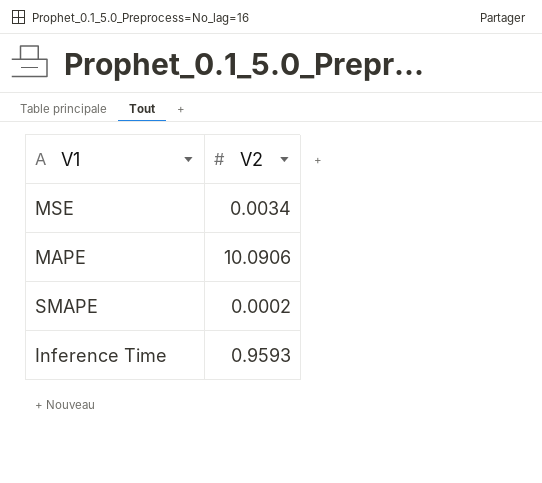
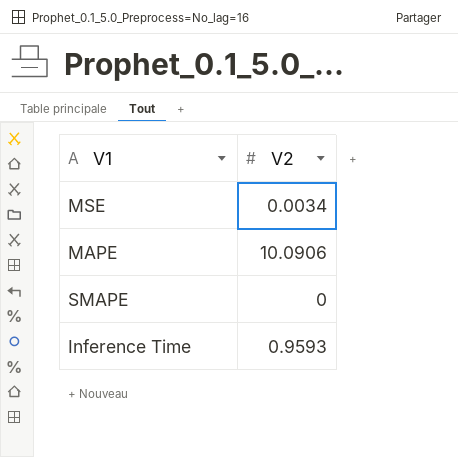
SMAPE | V2: 0.0002 -> 0

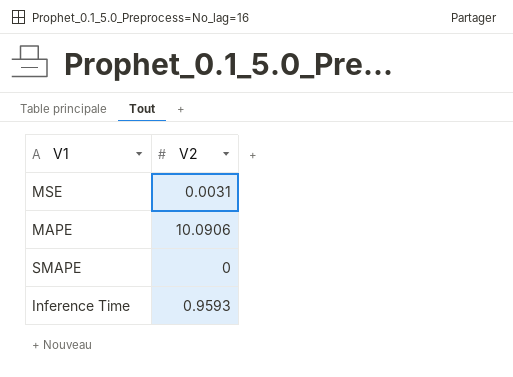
MSE | V2: 0.0034 -> 0.0031

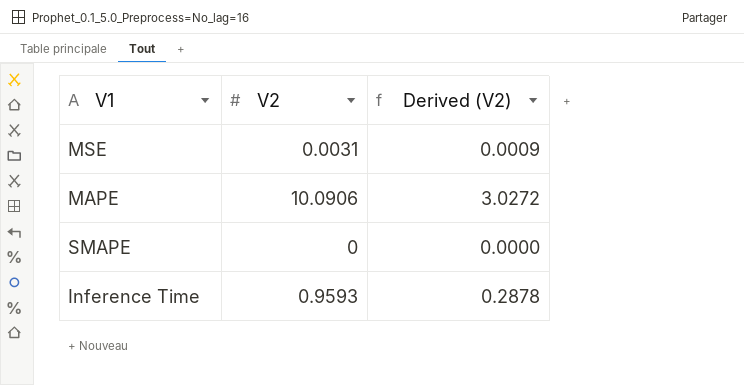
column Derived (V2) | formula: none -> [V2] * 0.3

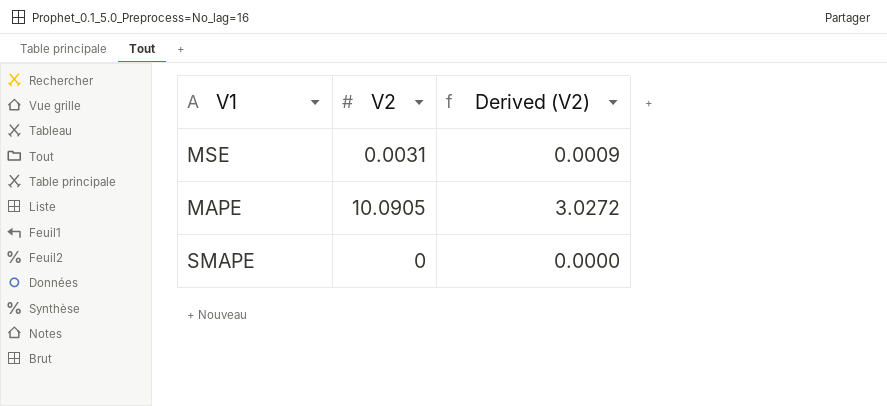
row Inference Time: 0.9593 | 0.2878 -> none
MAPE | V2: 10.0906 -> 10.0905

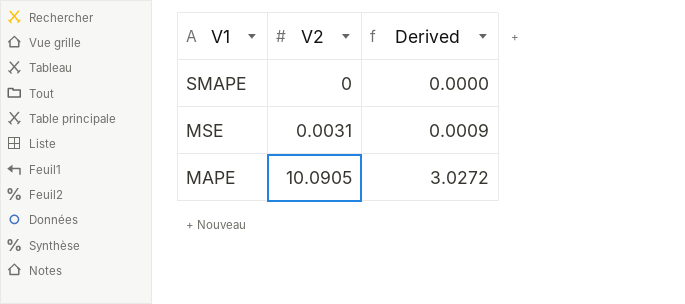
row order: none -> V1 descending
column name: Derived (V2) -> Derived

